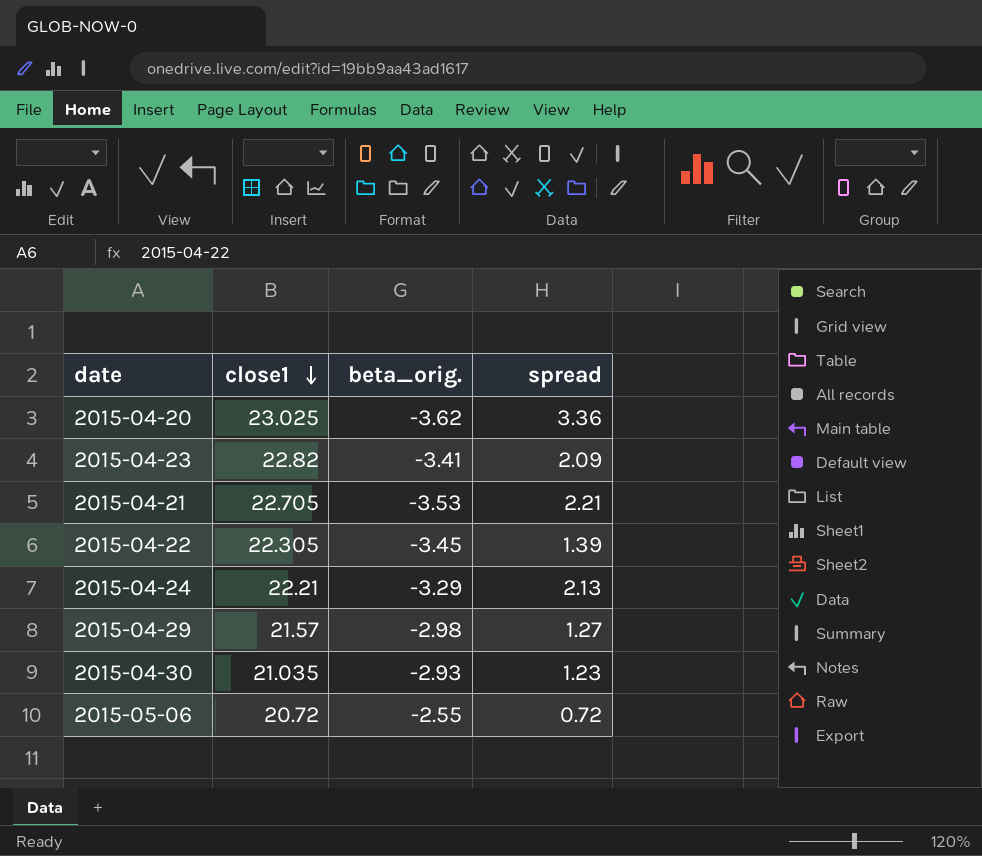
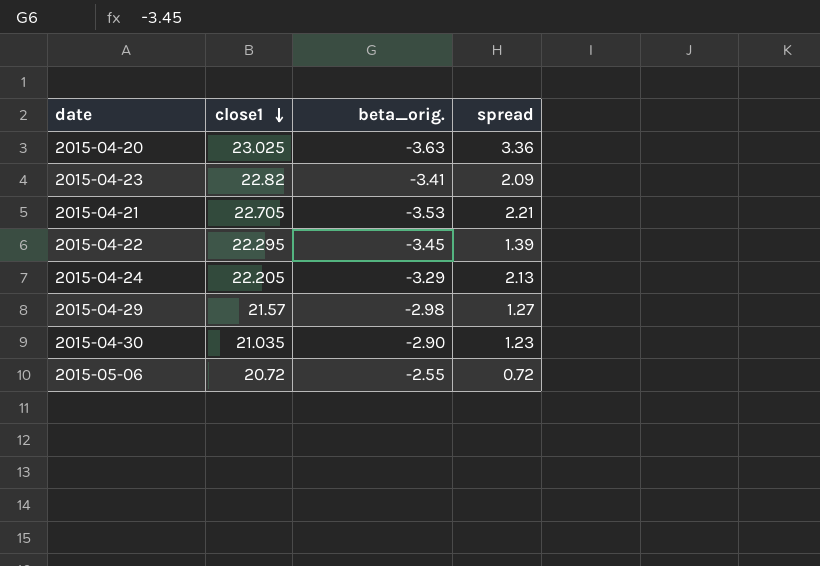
2015-04-20 | beta_orig.: -3.62 -> -3.63
2015-04-22 | close1: 22.305 -> 22.295
2015-04-24 | close1: 22.21 -> 22.205
2015-04-30 | beta_orig.: -2.93 -> -2.90

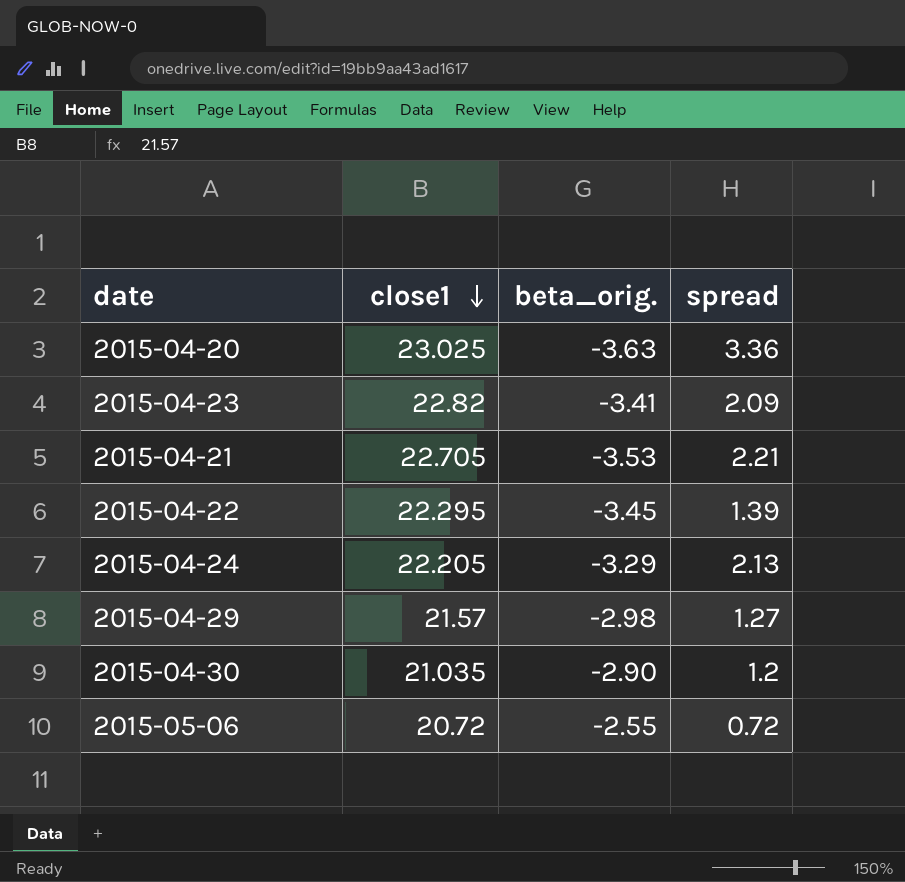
2015-04-30 | spread: 1.23 -> 1.2

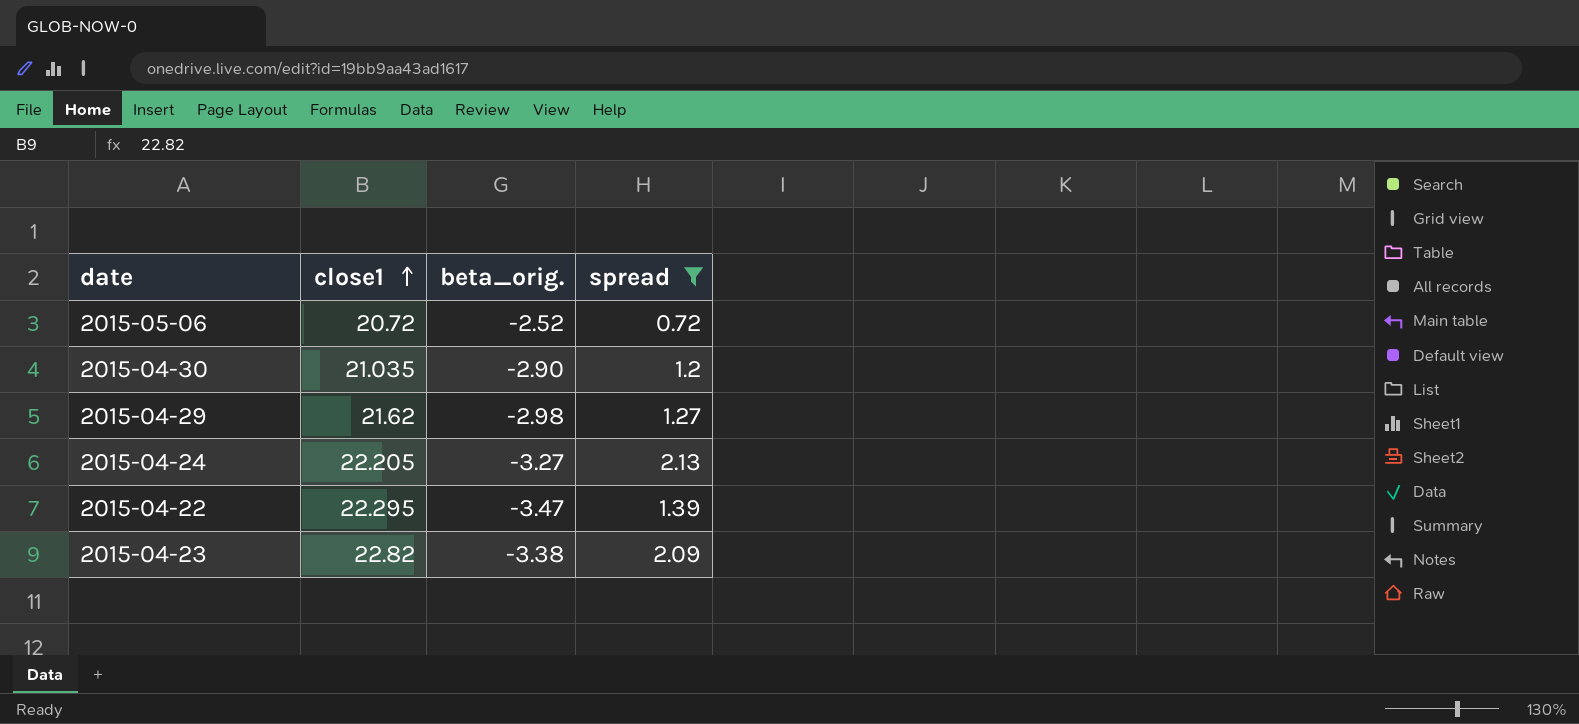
filter: none -> spread <= 2.13
row order: close1 descending -> close1 ascending
2015-05-06 | beta_orig.: -2.55 -> -2.52
2015-04-29 | close1: 21.57 -> 21.62
2015-04-24 | beta_orig.: -3.29 -> -3.27
2015-04-22 | beta_orig.: -3.45 -> -3.47
2015-04-23 | beta_orig.: -3.41 -> -3.38

